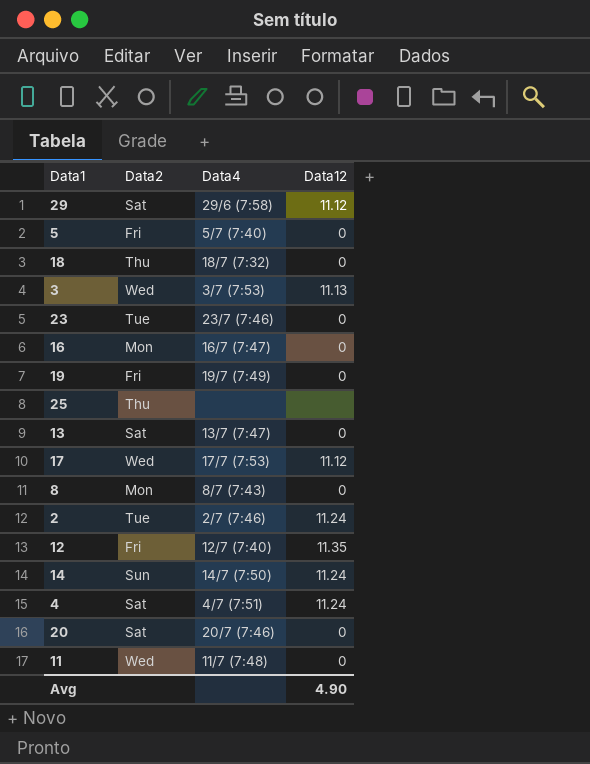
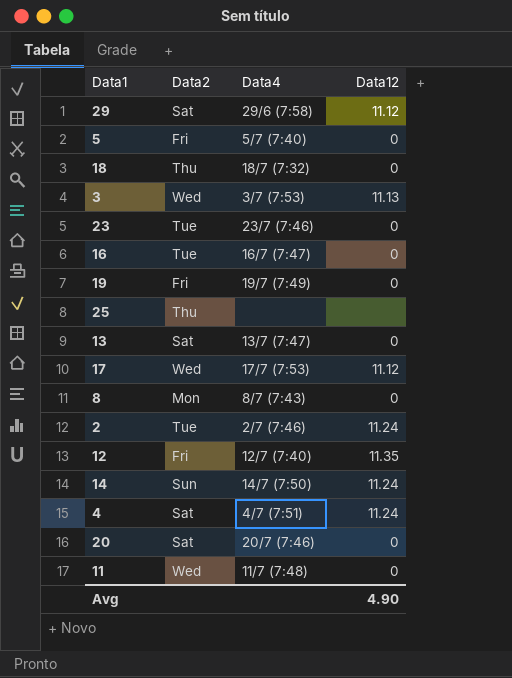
16 | Data2: Mon -> Tue

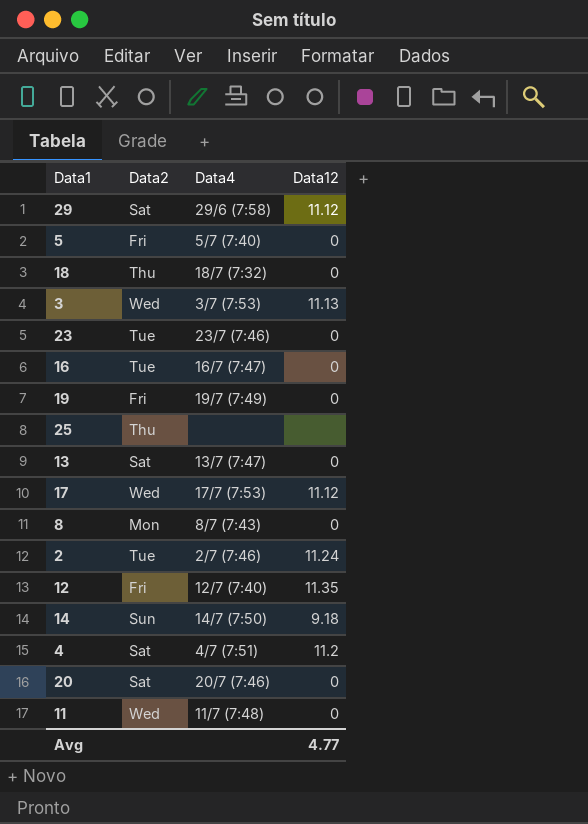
14 | Data12: 11.24 -> 9.18
4 | Data12: 11.24 -> 11.2
Avg | Data12: 4.90 -> 4.77

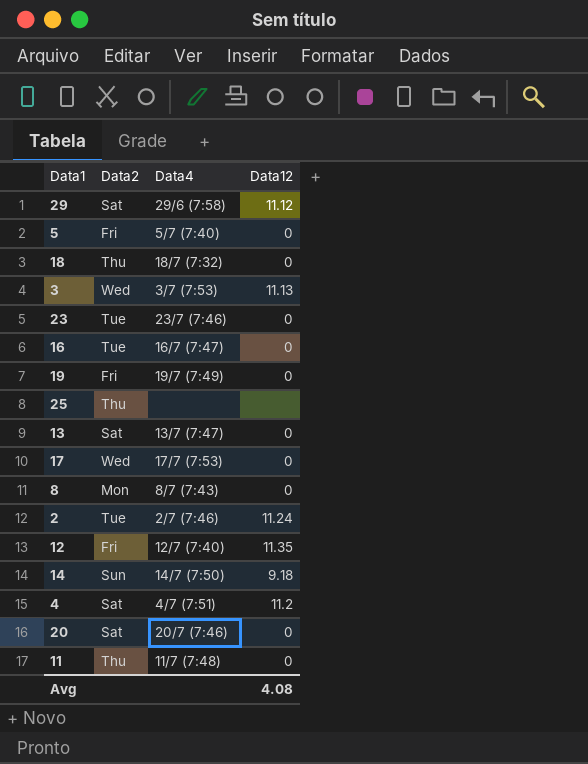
17 | Data12: 11.12 -> 0
11 | Data2: Wed -> Thu
Avg | Data12: 4.77 -> 4.08

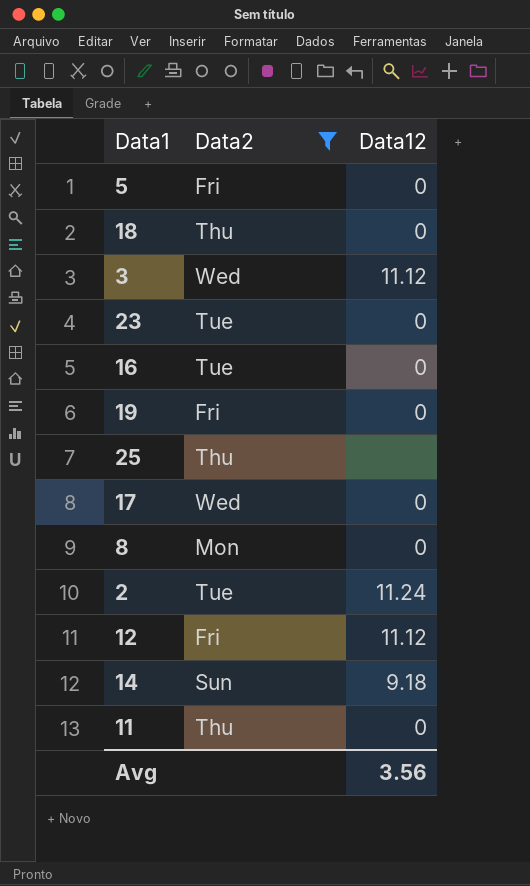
filter: none -> Data2 != Sat
column Data4 | position: 3 -> none
3 | Data12: 11.13 -> 11.12
12 | Data12: 11.35 -> 11.12
Avg | Data12: 4.08 -> 3.56

